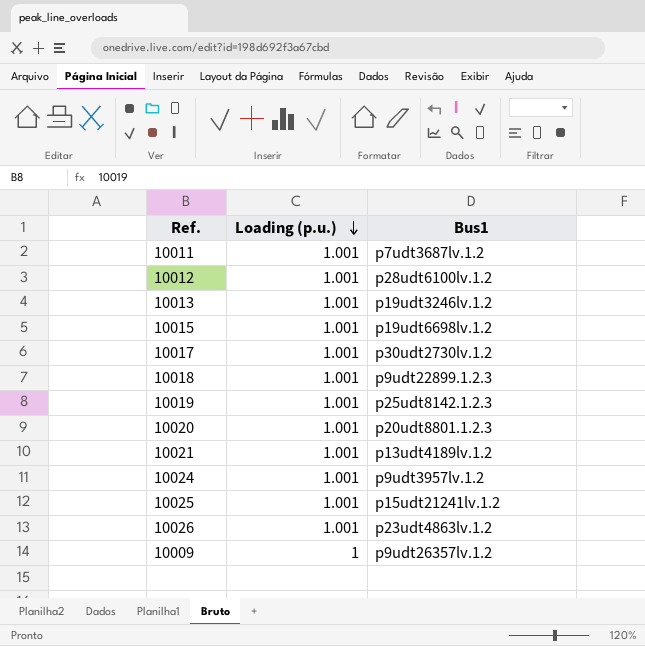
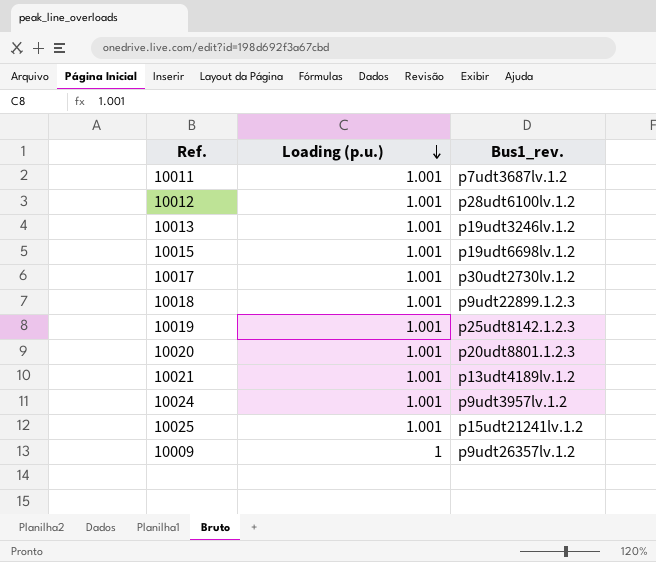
column name: Bus1 -> Bus1_rev.
row 10026: 1.001 | p23udt4863lv.1.2 -> none

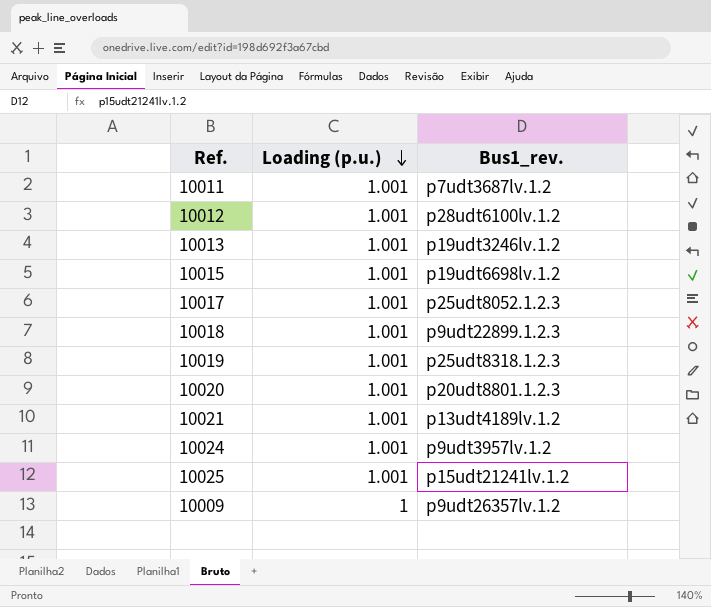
10017 | Bus1_rev.: p30udt2730lv.1.2 -> p25udt8052.1.2.3
10019 | Bus1_rev.: p25udt8142.1.2.3 -> p25udt8318.1.2.3

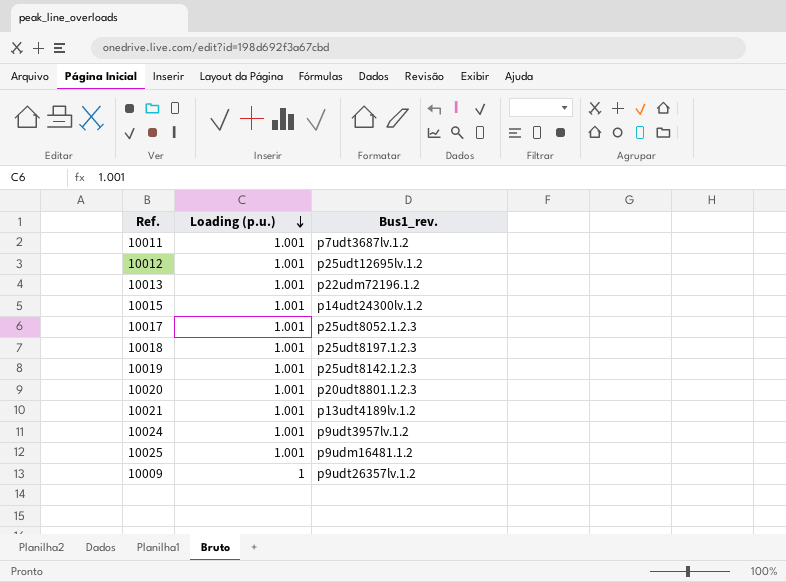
10012 | Bus1_rev.: p28udt6100lv.1.2 -> p25udt12695lv.1.2
10013 | Bus1_rev.: p19udt3246lv.1.2 -> p22udm72196.1.2
10015 | Bus1_rev.: p19udt6698lv.1.2 -> p14udt24300lv.1.2
10018 | Bus1_rev.: p9udt22899.1.2.3 -> p25udt8197.1.2.3
10019 | Bus1_rev.: p25udt8318.1.2.3 -> p25udt8142.1.2.3
10025 | Bus1_rev.: p15udt21241lv.1.2 -> p9udm16481.1.2

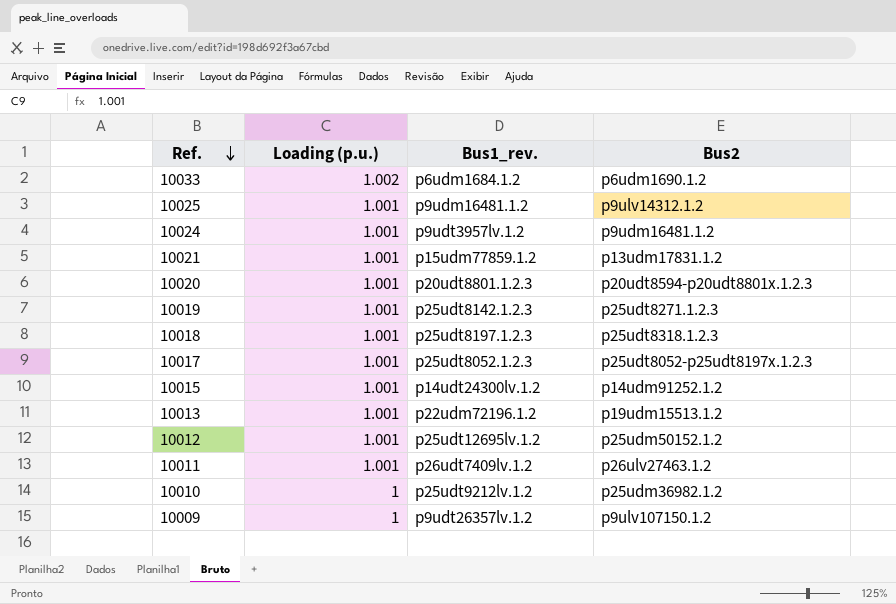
row order: Loading (p.u.) descending -> Ref. descending
column Bus2 | position: none -> 4
row 10033: none -> 1.002 | p6udm1684.1.2 | p6udm1690.1.2
10021 | Bus1_rev.: p13udt4189lv.1.2 -> p15udm77859.1.2
10011 | Bus1_rev.: p7udt3687lv.1.2 -> p26udt7409lv.1.2
row 10010: none -> 1 | p25udt9212lv.1.2 | p25udm36982.1.2

